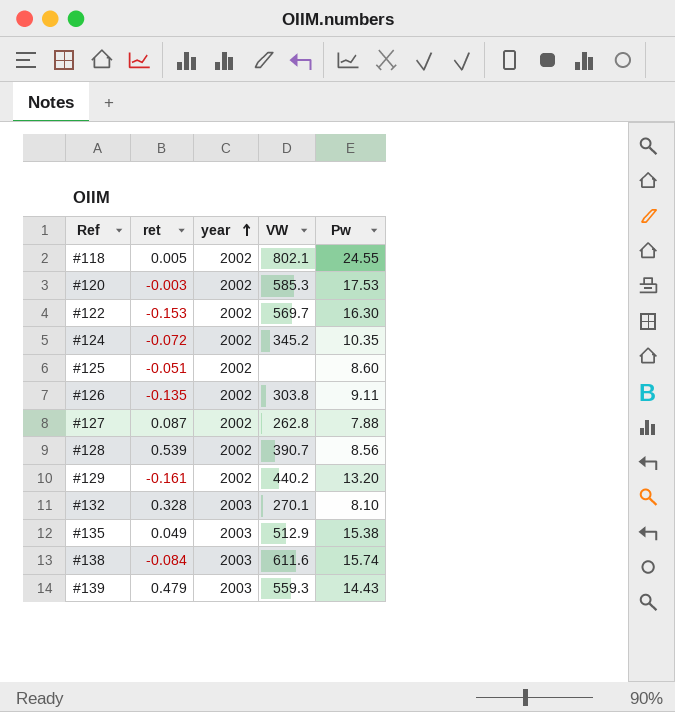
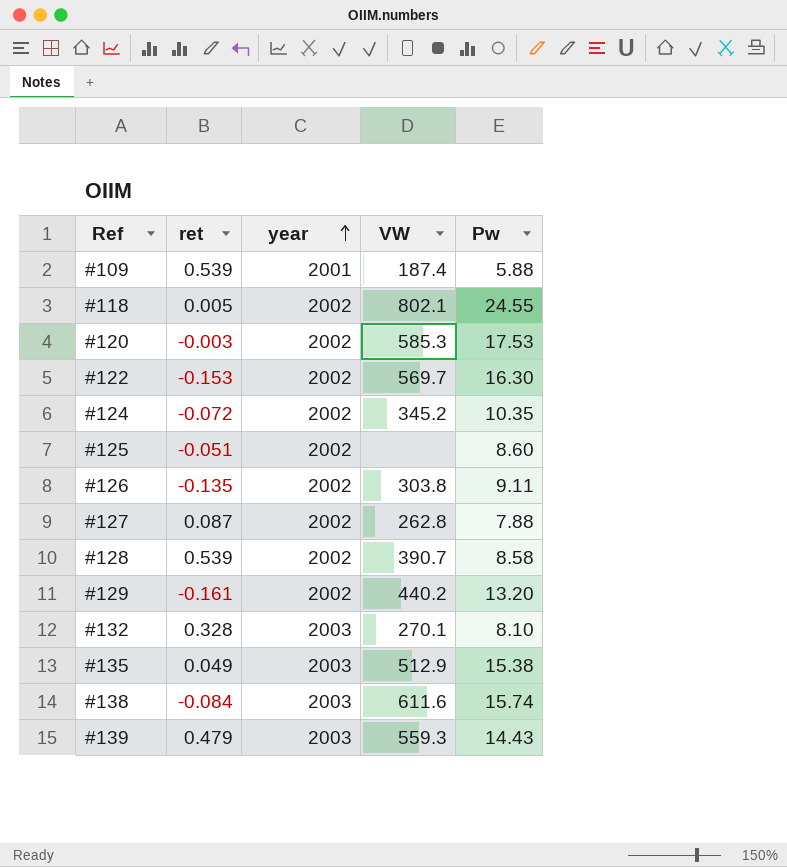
row #109: none -> 0.539 | 2001 | 187.4 | 5.88
#128 | Pw: 8.56 -> 8.58

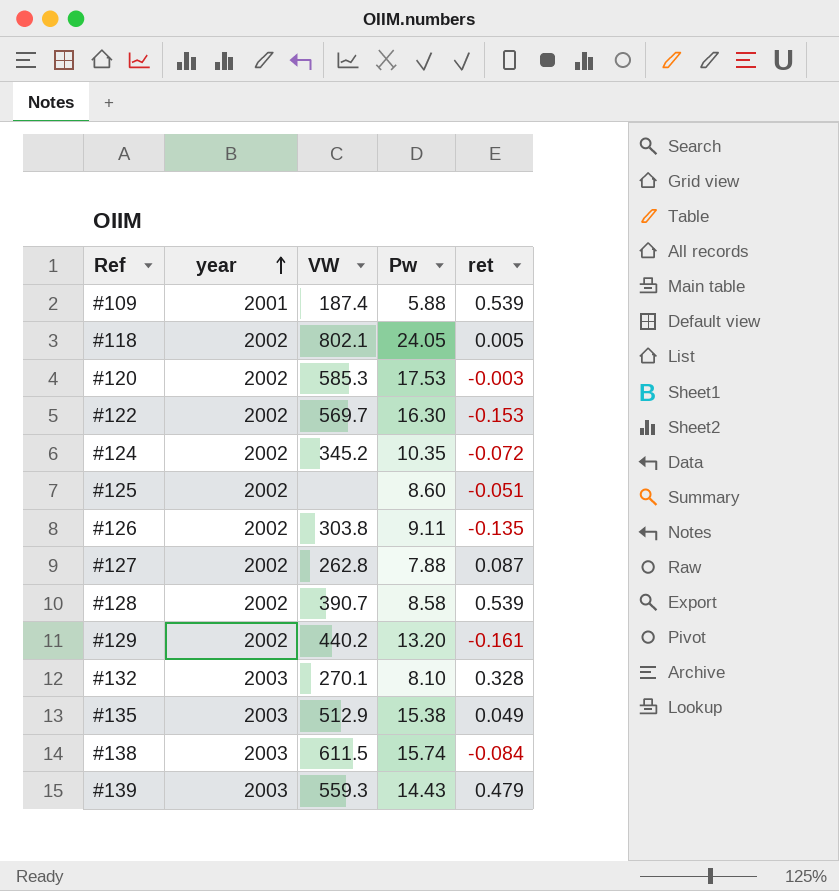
column ret | position: 2 -> 5
#118 | Pw: 24.55 -> 24.05
#138 | VW: 611.6 -> 611.5

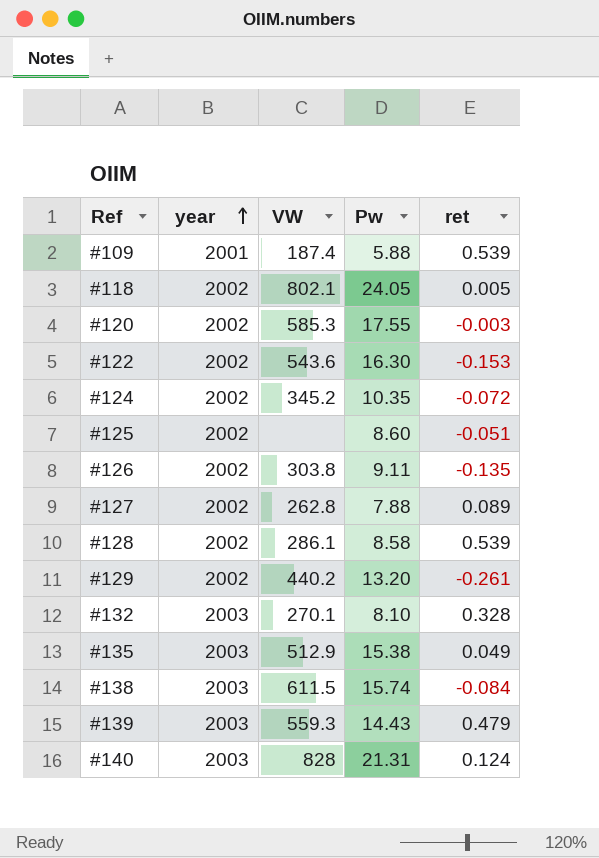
#120 | Pw: 17.53 -> 17.55
#122 | VW: 569.7 -> 543.6
#127 | ret: 0.087 -> 0.089
#128 | VW: 390.7 -> 286.1
#129 | ret: -0.161 -> -0.261
row #140: none -> 2003 | 828 | 21.31 | 0.124

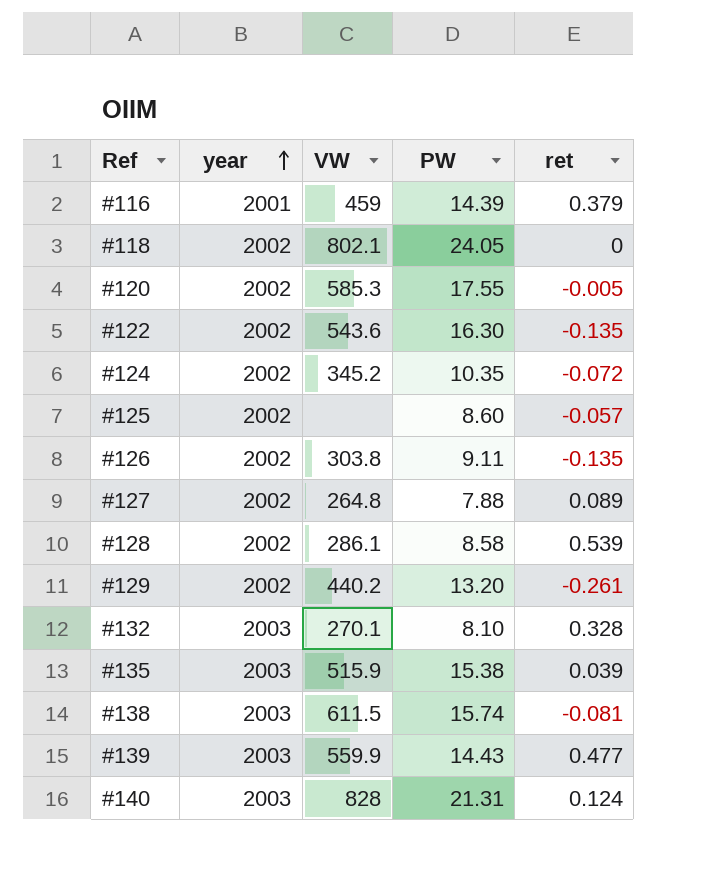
column name: Pw -> PW
row #109: 2001 | 187.4 | 5.88 | 0.539 -> none
row #116: none -> 2001 | 459 | 14.39 | 0.379
#118 | ret: 0.005 -> 0
#120 | ret: -0.003 -> -0.005
#122 | ret: -0.153 -> -0.135
#125 | ret: -0.051 -> -0.057
#127 | VW: 262.8 -> 264.8
#135 | VW: 512.9 -> 515.9
#135 | ret: 0.049 -> 0.039
#138 | ret: -0.084 -> -0.081
#139 | VW: 559.3 -> 559.9
#139 | ret: 0.479 -> 0.477

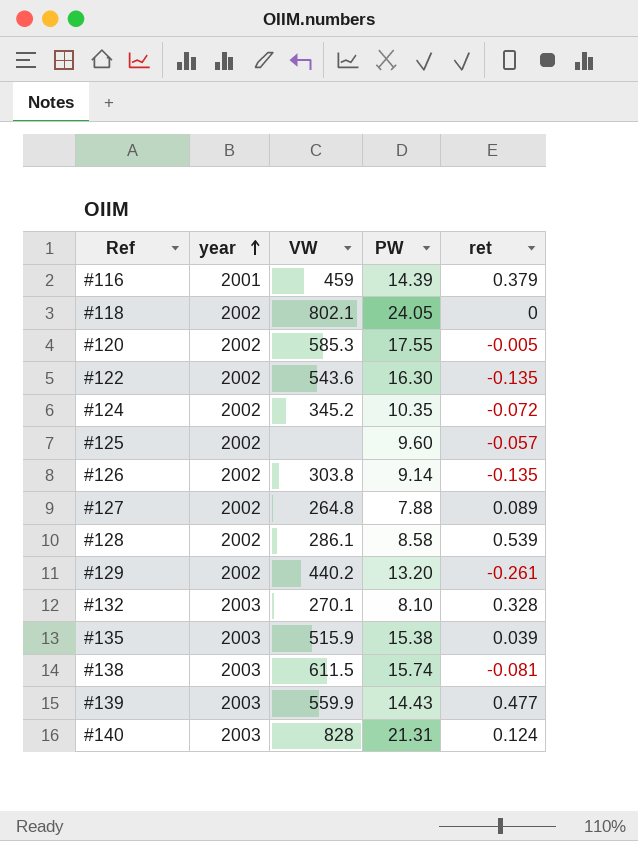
#125 | PW: 8.60 -> 9.60
#126 | PW: 9.11 -> 9.14

